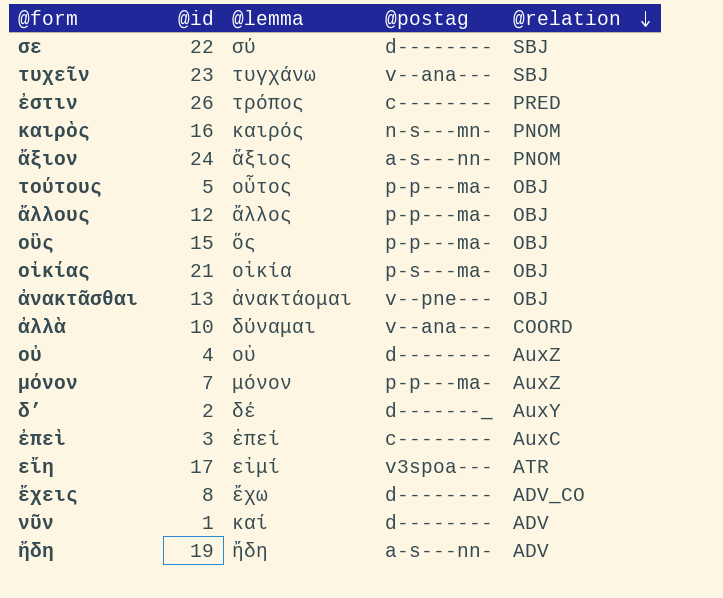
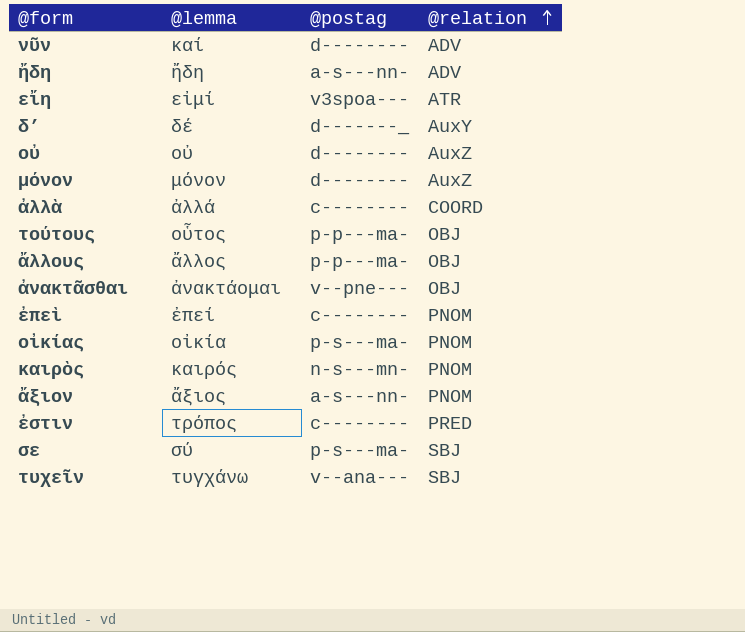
row order: @relation descending -> @relation ascending
column @id | position: 2 -> none
row οὓς: 15 | ὅς | p-p---ma- | OBJ -> none
row ἔχεις: 8 | ἔχω | d-------- | ADV_CO -> none
μόνον | @postag: p-p---ma- -> d--------
ἀλλὰ | @lemma: δύναμαι -> ἀλλά
ἀλλὰ | @postag: v--ana--- -> c--------
ἐπεὶ | @relation: AuxC -> PNOM
οἰκίας | @relation: OBJ -> PNOM
σε | @postag: d-------- -> p-s---ma-

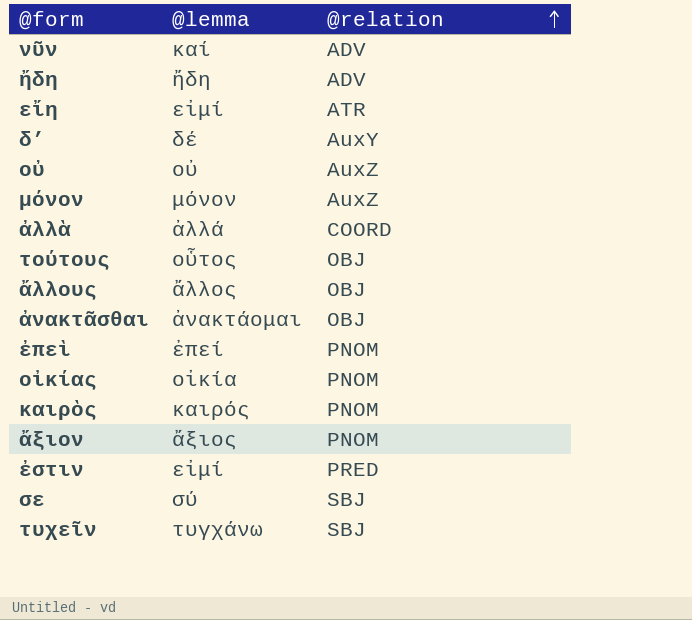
column @postag | position: 3 -> none
ἐστιν | @lemma: τρόπος -> εἰμί

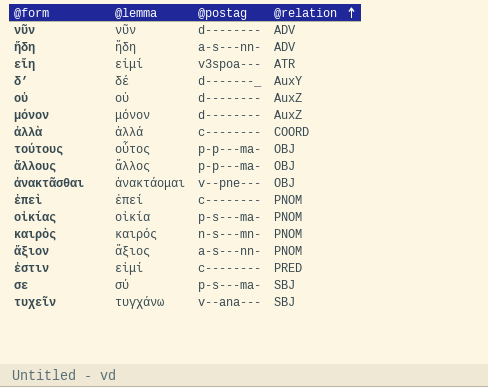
column @postag | position: none -> 3
νῦν | @lemma: καί -> νῦν

